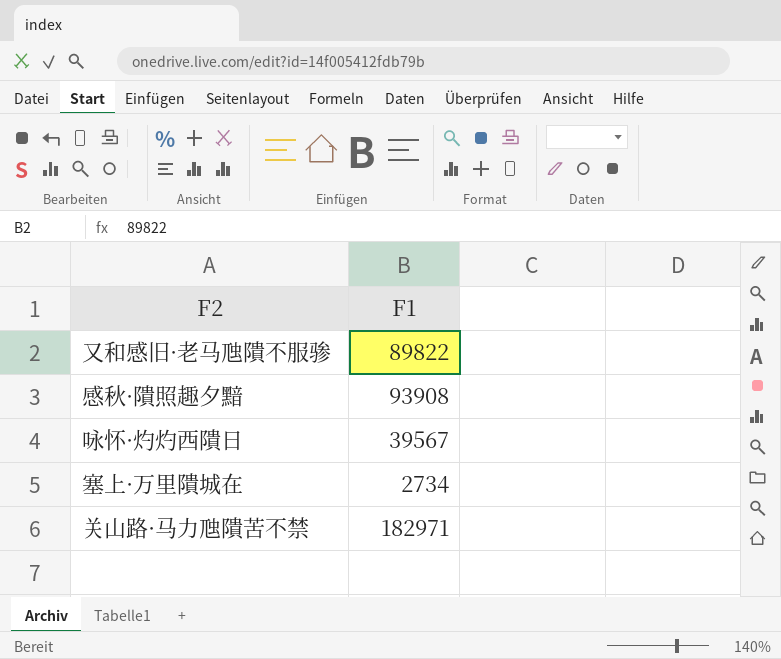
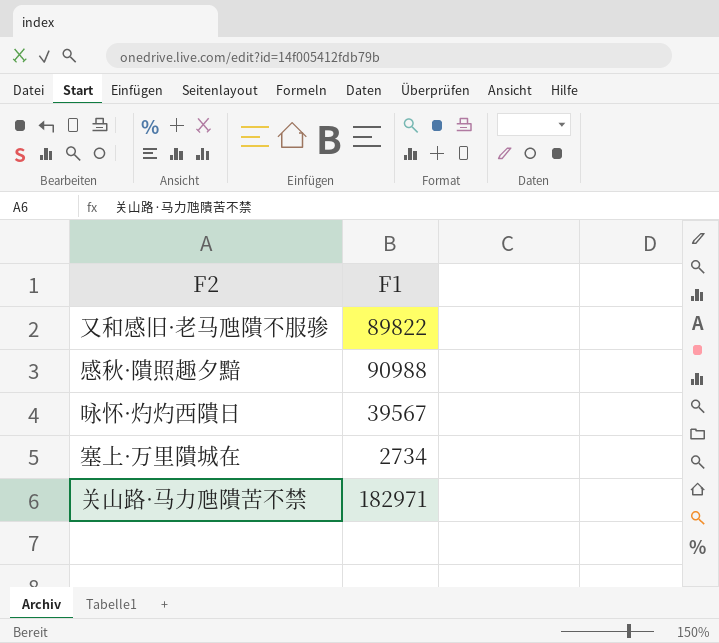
感秋·隤照趣夕黯 | F1: 93908 -> 90988

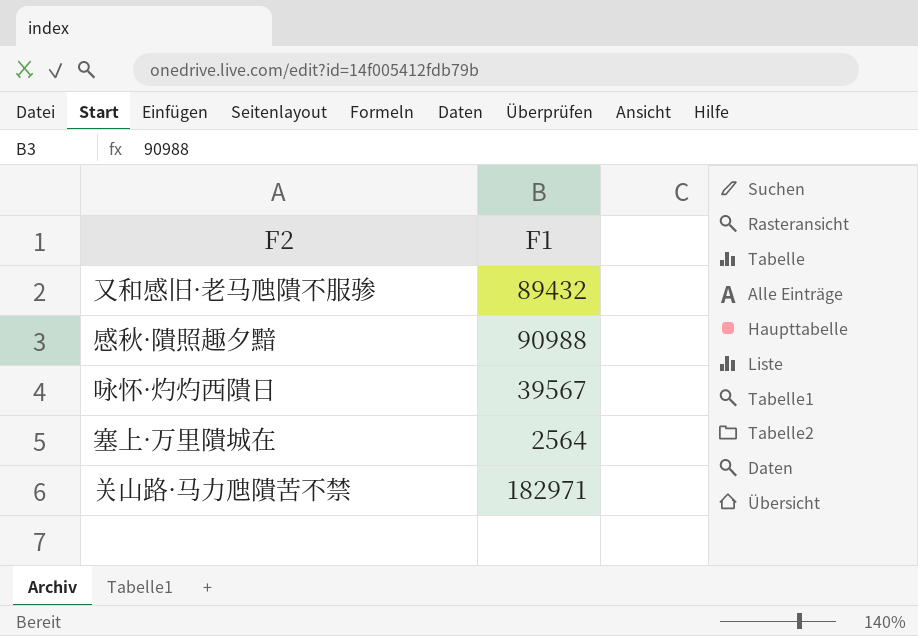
又和感旧·老马虺隤不服骖 | F1: 89822 -> 89432
塞上·万里隤城在 | F1: 2734 -> 2564

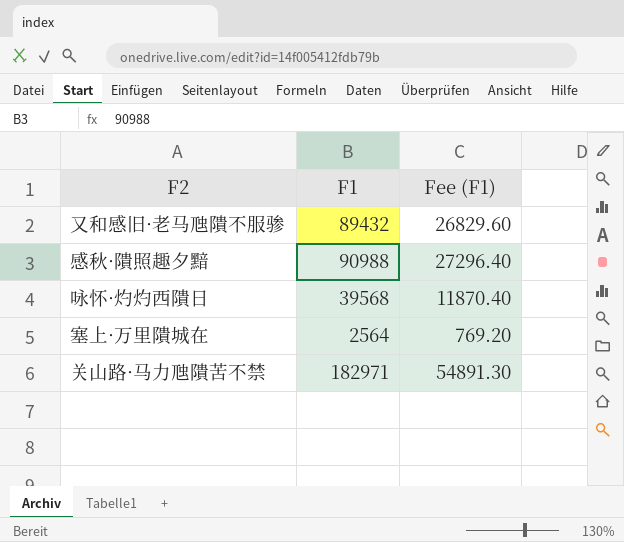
column Fee (F1) | formula: none -> [F1] * 0.3
咏怀·灼灼西隤日 | F1: 39567 -> 39568

